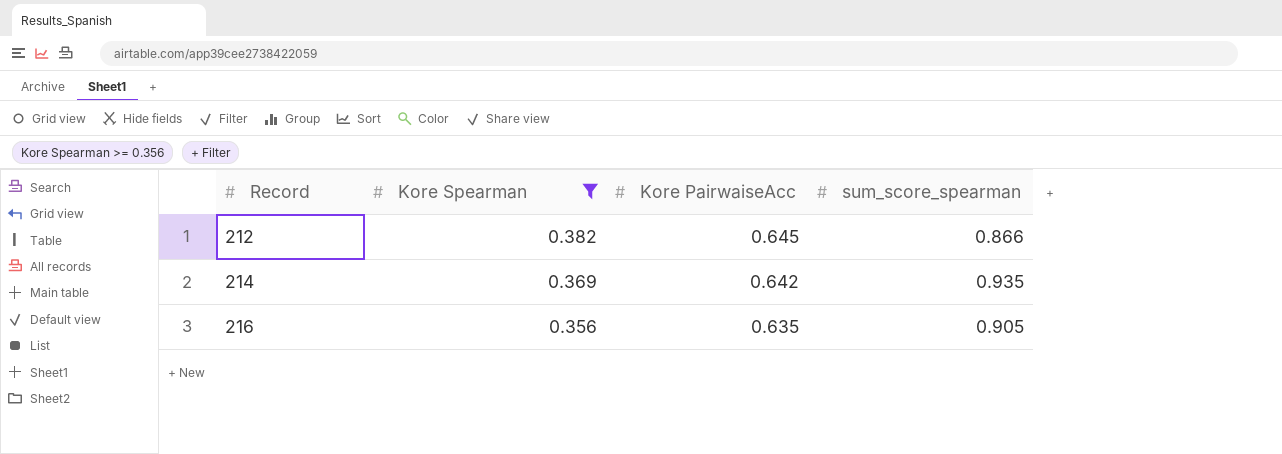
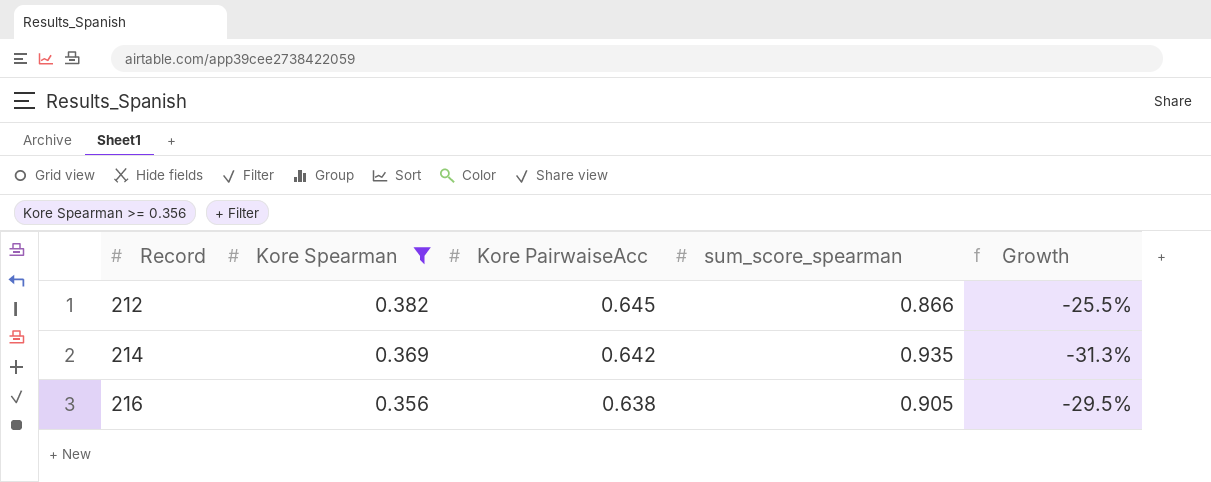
column Growth | formula: none -> ([Kore PairwaiseAcc] - [sum_score_spearman]) / [sum_score_spearman]
216 | Kore PairwaiseAcc: 0.635 -> 0.638

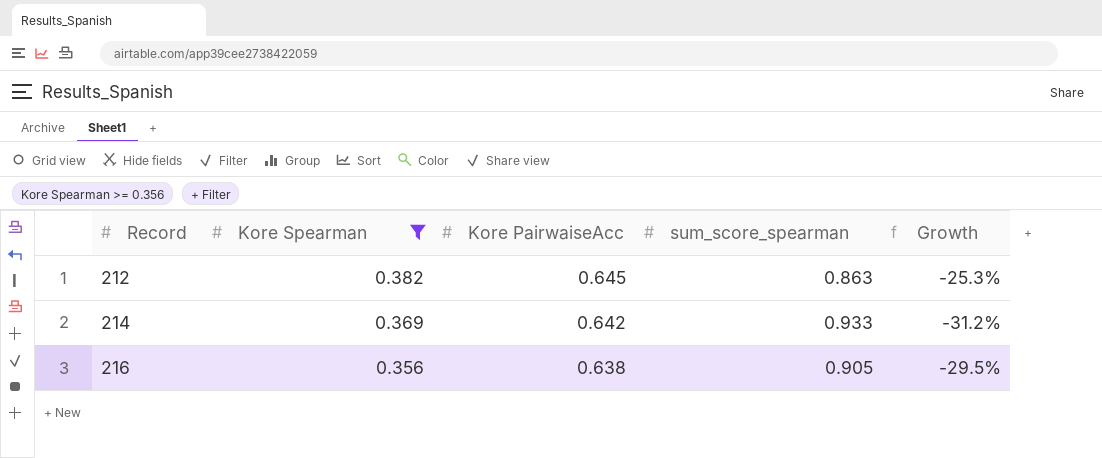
212 | sum_score_spearman: 0.866 -> 0.863
212 | Growth: -25.5% -> -25.3%
214 | sum_score_spearman: 0.935 -> 0.933
214 | Growth: -31.3% -> -31.2%

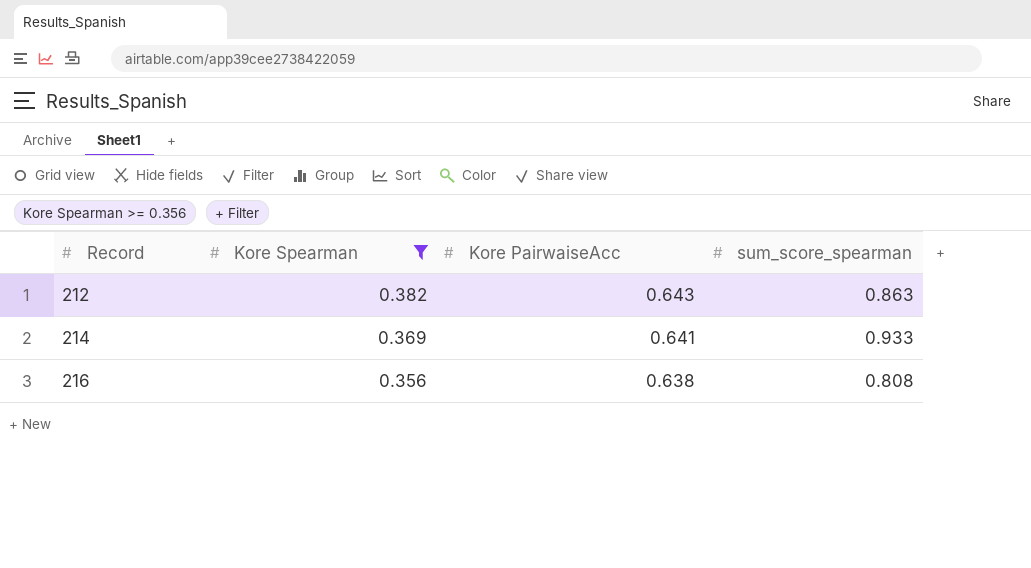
column Growth | formula: ([Kore PairwaiseAcc] - [sum_score_spearman]) / [sum_score_spearman] -> none
212 | Kore PairwaiseAcc: 0.645 -> 0.643
214 | Kore PairwaiseAcc: 0.642 -> 0.641
216 | sum_score_spearman: 0.905 -> 0.808

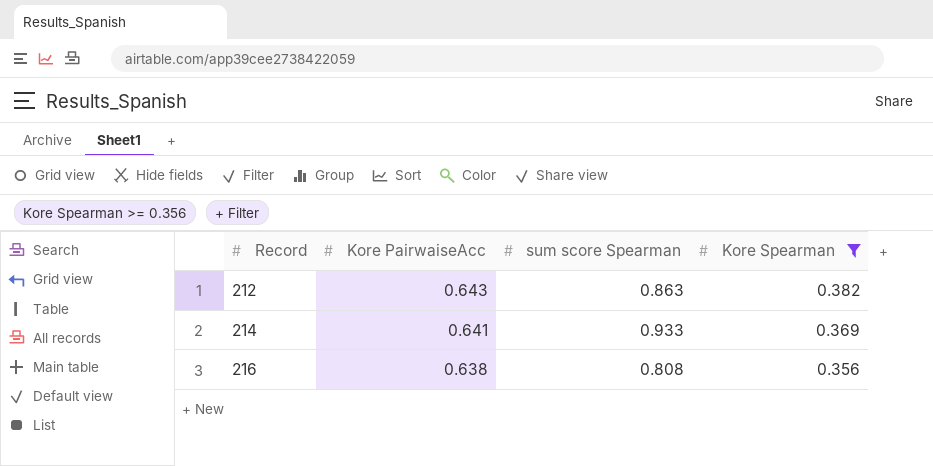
column name: sum_score_spearman -> sum score Spearman
column Kore Spearman | position: 2 -> 4

